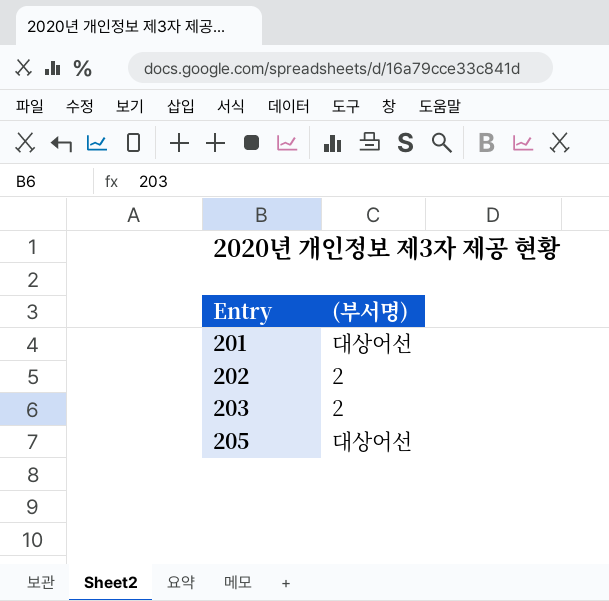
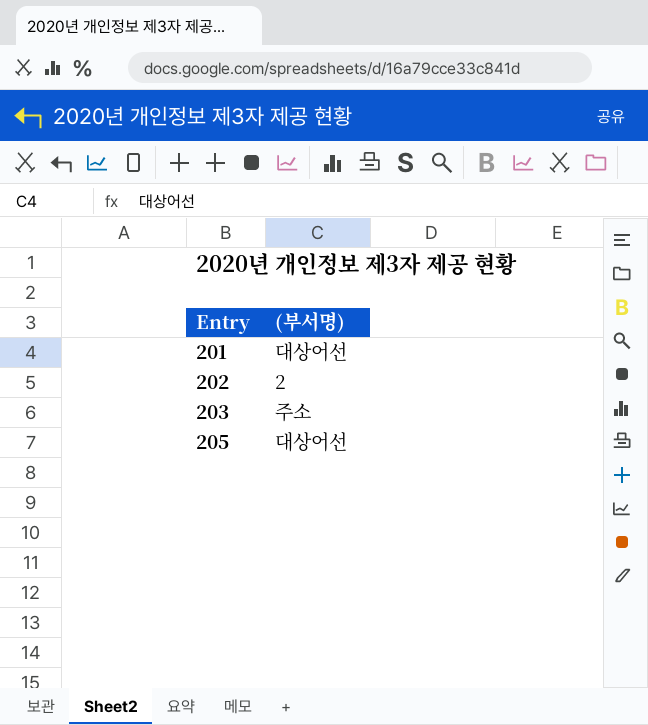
203 | (부서명): 2 -> 주소

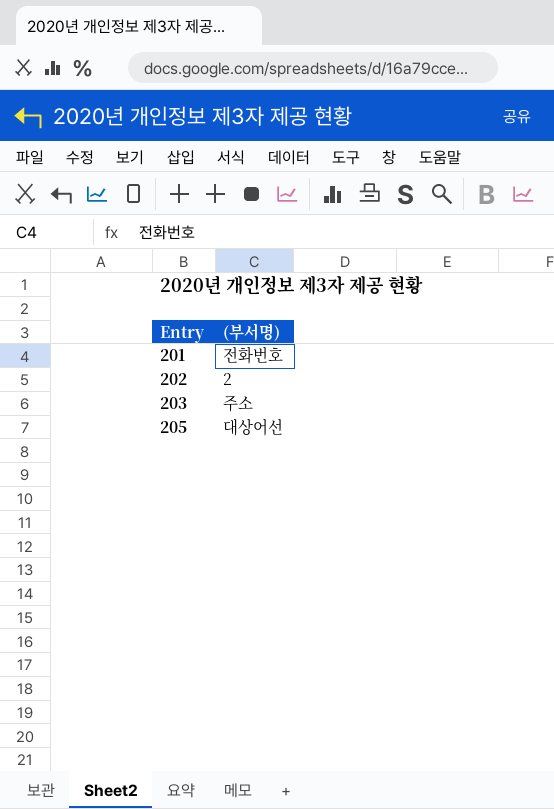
201 | (부서명): 대상어선 -> 전화번호

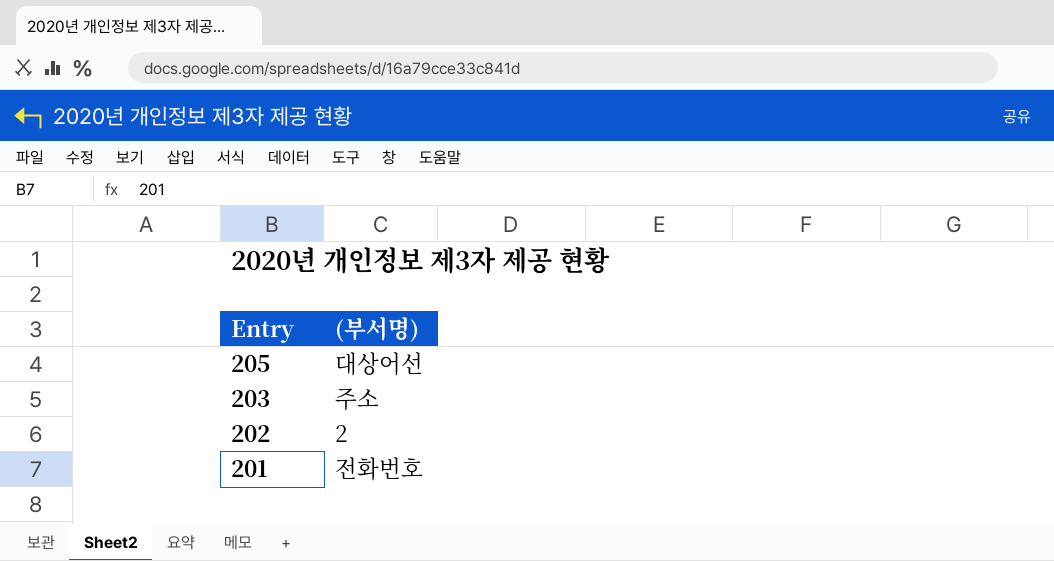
row order: Entry ascending -> Entry descending

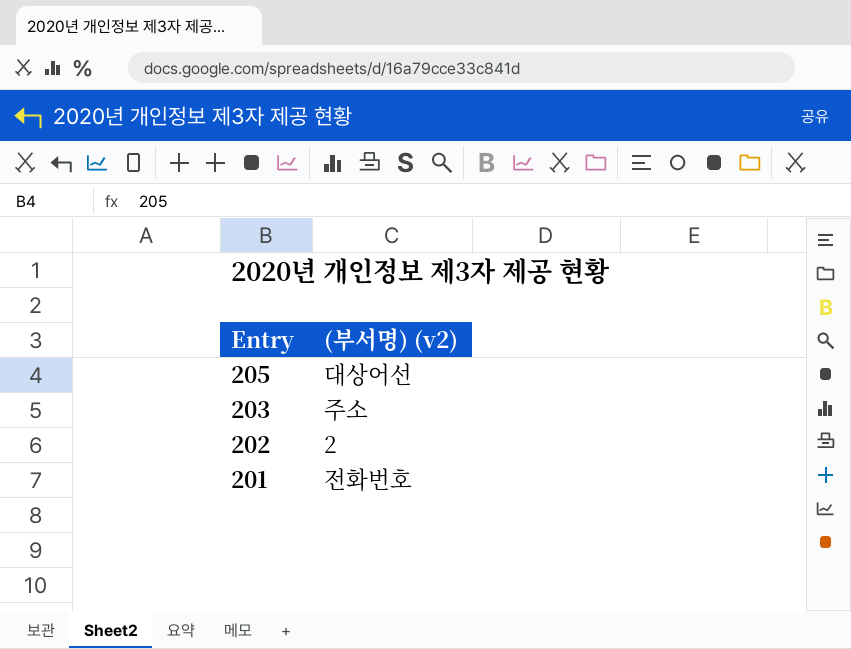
column name: (부서명) -> (부서명) (v2)

